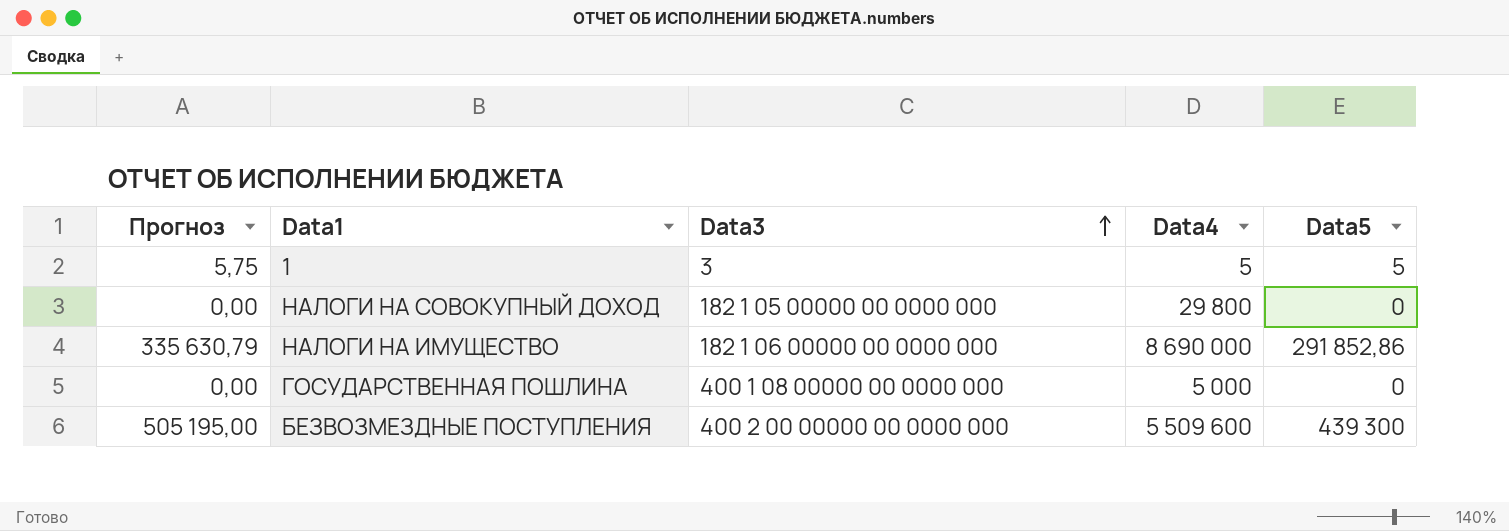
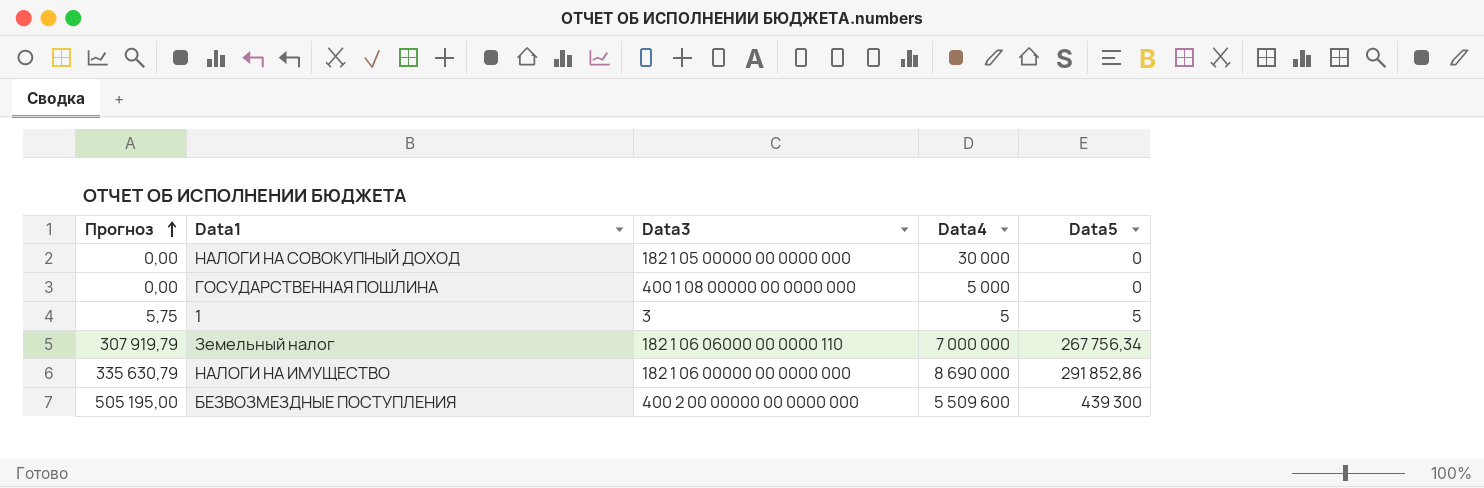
row order: Data3 ascending -> Прогноз ascending
НАЛОГИ НА СОВОКУПНЫЙ ДОХОД | Data4: 29 800 -> 30 000
row Земельный налог: none -> 307 919,79 | 182 1 06 06000 00 0000 110 | 7 000 000 | 267 756,34

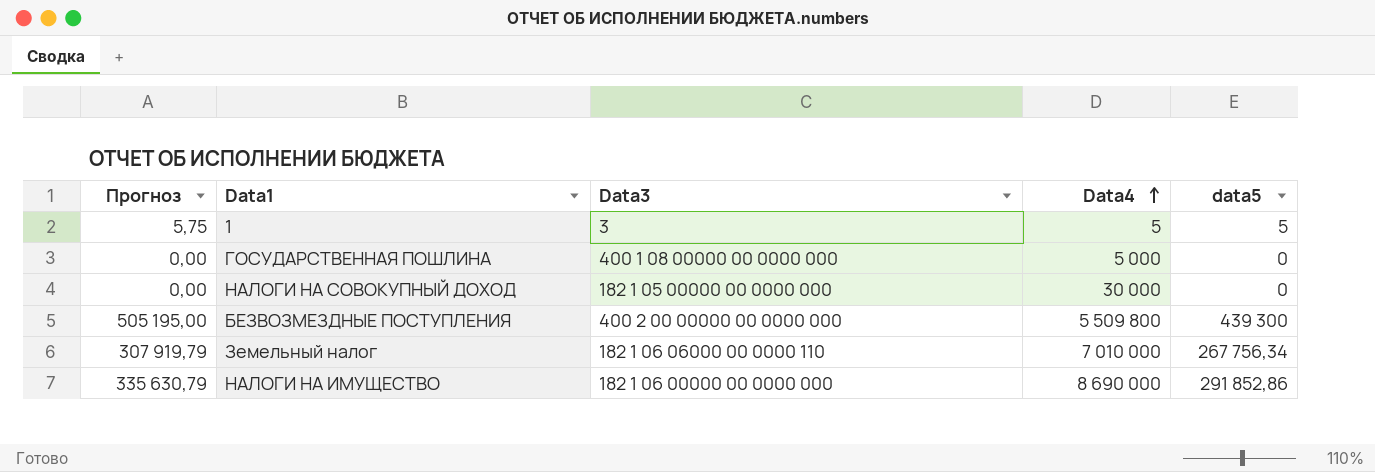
row order: Прогноз ascending -> Data4 ascending
column name: Data5 -> data5
БЕЗВОЗМЕЗДНЫЕ ПОСТУПЛЕНИЯ | Data4: 5 509 600 -> 5 509 800
Земельный налог | Data4: 7 000 000 -> 7 010 000

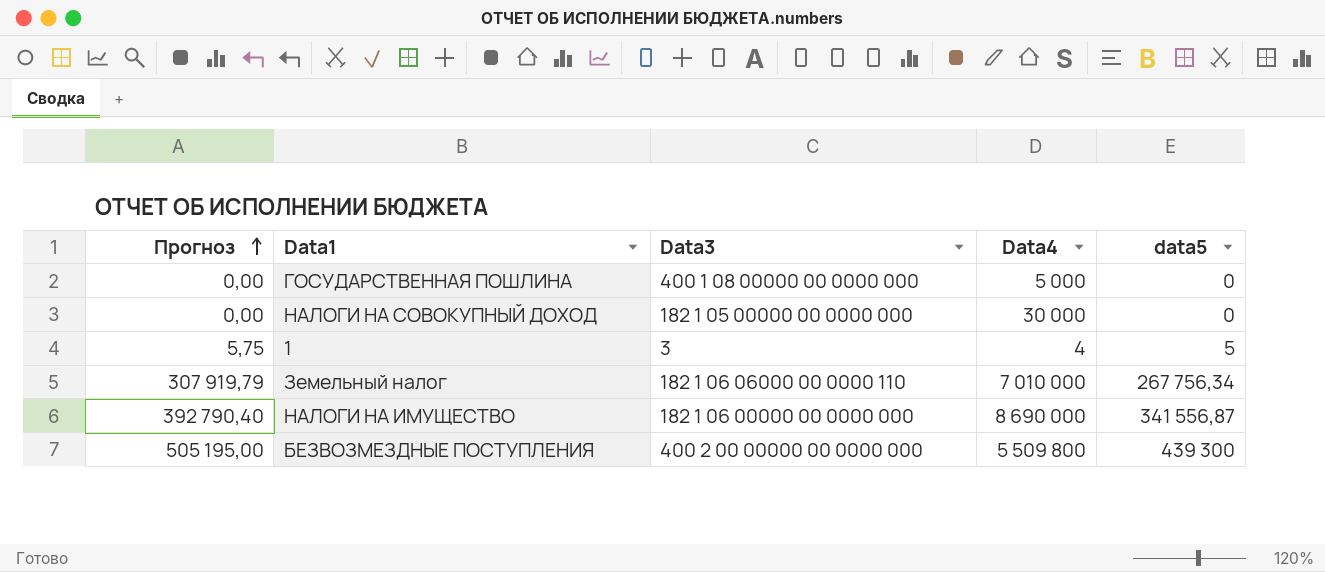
row order: Data4 ascending -> Прогноз ascending
1 | Data4: 5 -> 4
НАЛОГИ НА ИМУЩЕСТВО | Прогноз: 335 630,79 -> 392 790,40
НАЛОГИ НА ИМУЩЕСТВО | data5: 291 852,86 -> 341 556,87

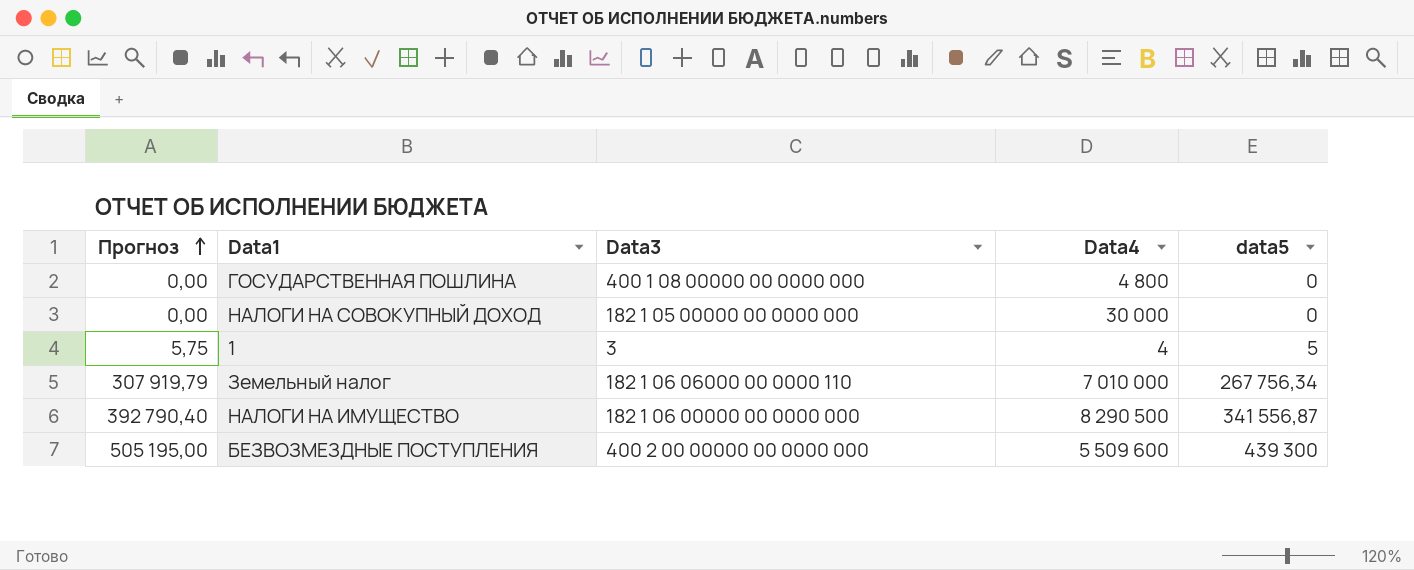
ГОСУДАРСТВЕННАЯ ПОШЛИНА | Data4: 5 000 -> 4 800
НАЛОГИ НА ИМУЩЕСТВО | Data4: 8 690 000 -> 8 290 500
БЕЗВОЗМЕЗДНЫЕ ПОСТУПЛЕНИЯ | Data4: 5 509 800 -> 5 509 600

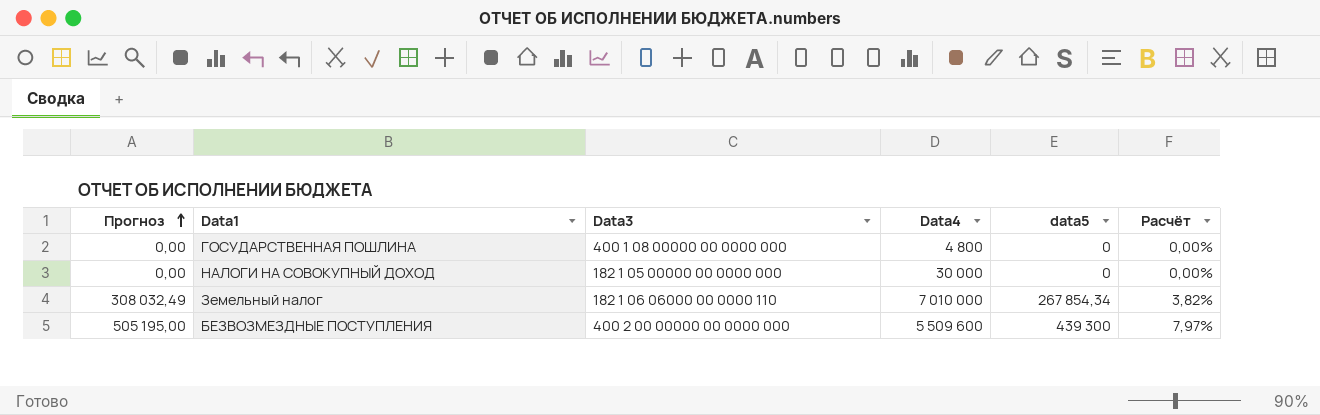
column Расчёт | formula: none -> [data5] / [Data4]
row 1: 5,75 | 3 | 4 | 5 -> none
row НАЛОГИ НА ИМУЩЕСТВО: 392 790,40 | 182 1 06 00000 00 0000 000 | 8 290 500 | 341 556,87 -> none
Земельный налог | Прогноз: 307 919,79 -> 308 032,49
Земельный налог | data5: 267 756,34 -> 267 854,34

